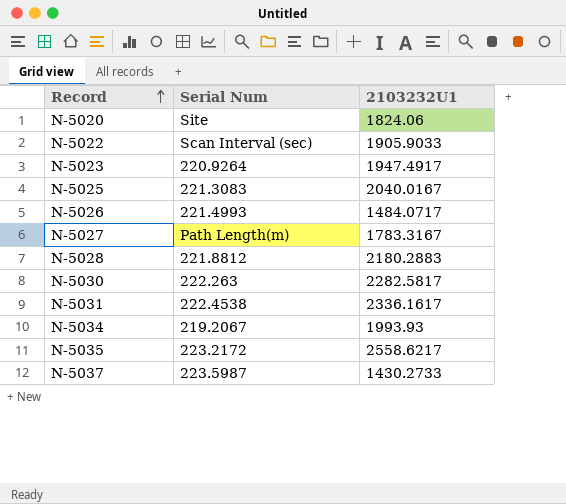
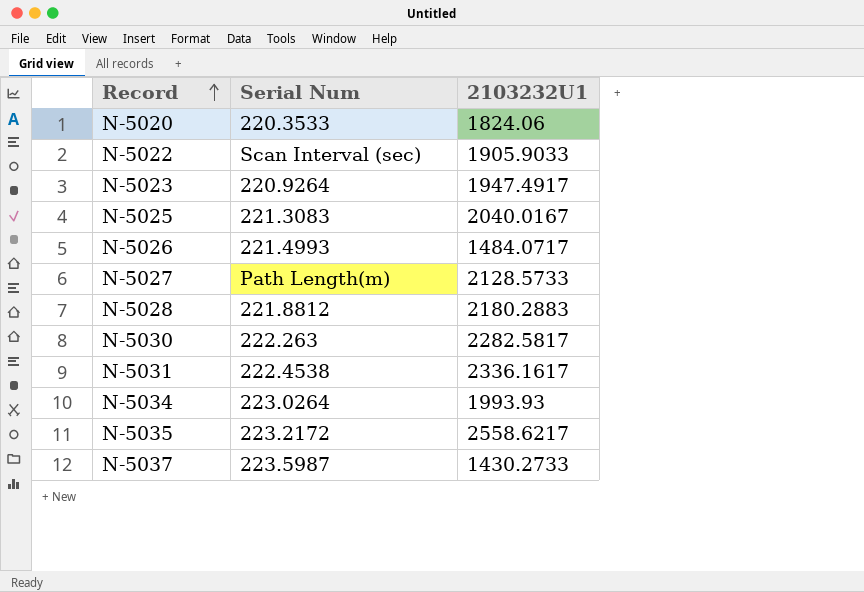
N-5020 | Serial Num: Site -> 220.3533
N-5027 | 2103232U1: 1783.3167 -> 2128.5733
N-5034 | Serial Num: 219.2067 -> 223.0264

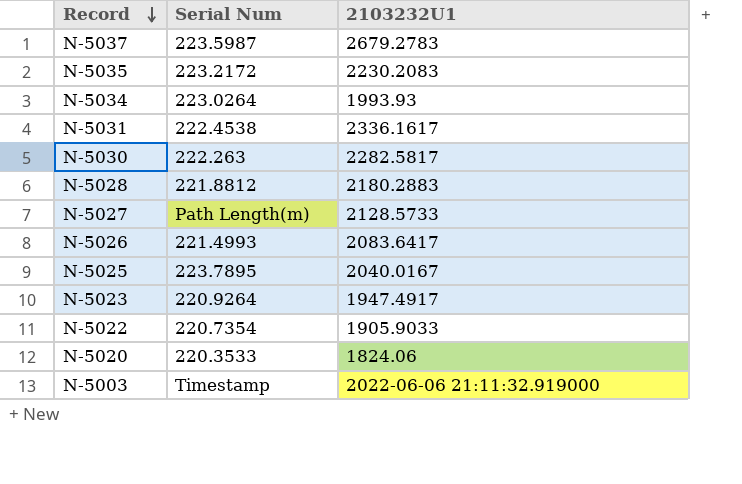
row order: Record ascending -> Record descending
N-5037 | 2103232U1: 1430.2733 -> 2679.2783
N-5035 | 2103232U1: 2558.6217 -> 2230.2083
N-5026 | 2103232U1: 1484.0717 -> 2083.6417
N-5025 | Serial Num: 221.3083 -> 223.7895
N-5022 | Serial Num: Scan Interval (sec) -> 220.7354
row N-5003: none -> Timestamp | 2022-06-06 21:11:32.919000

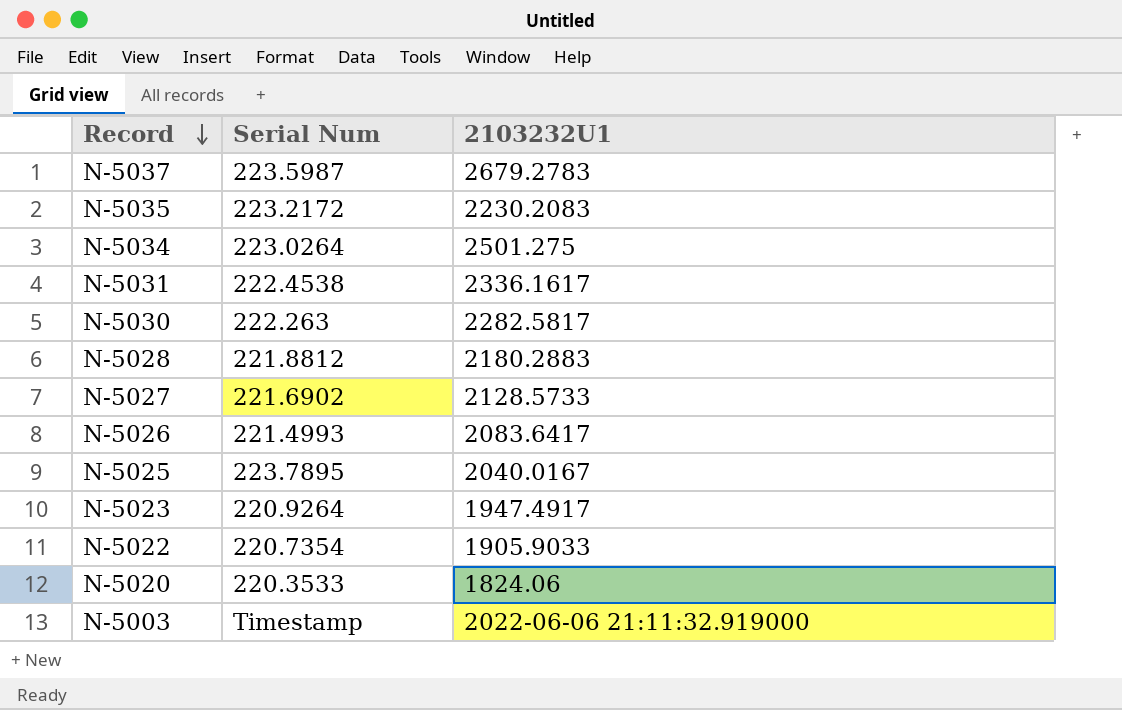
N-5034 | 2103232U1: 1993.93 -> 2501.275
N-5027 | Serial Num: Path Length(m) -> 221.6902

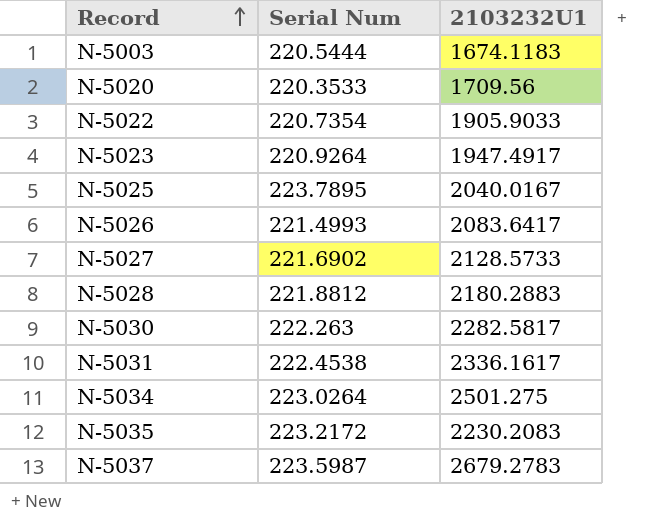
row order: Record descending -> Record ascending
N-5003 | Serial Num: Timestamp -> 220.5444
N-5003 | 2103232U1: 2022-06-06 21:11:32.919000 -> 1674.1183
N-5020 | 2103232U1: 1824.06 -> 1709.56

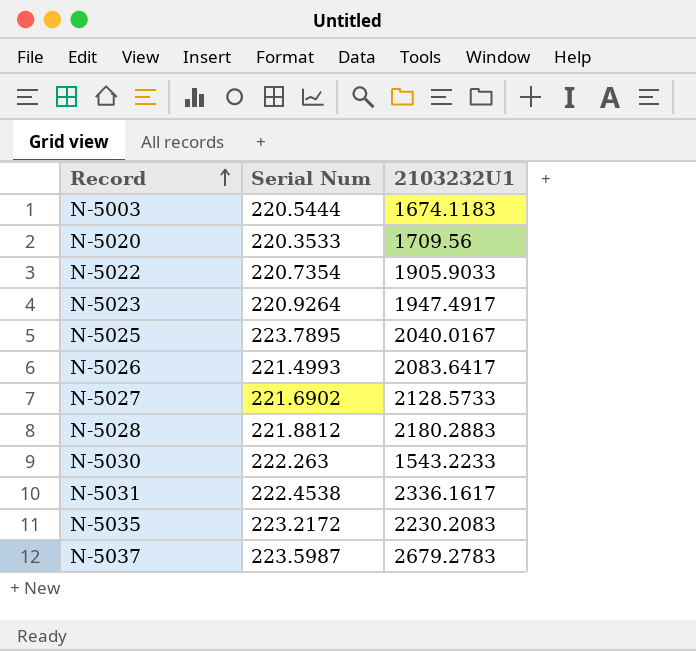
row N-5034: 223.0264 | 2501.275 -> none
N-5030 | 2103232U1: 2282.5817 -> 1543.2233

